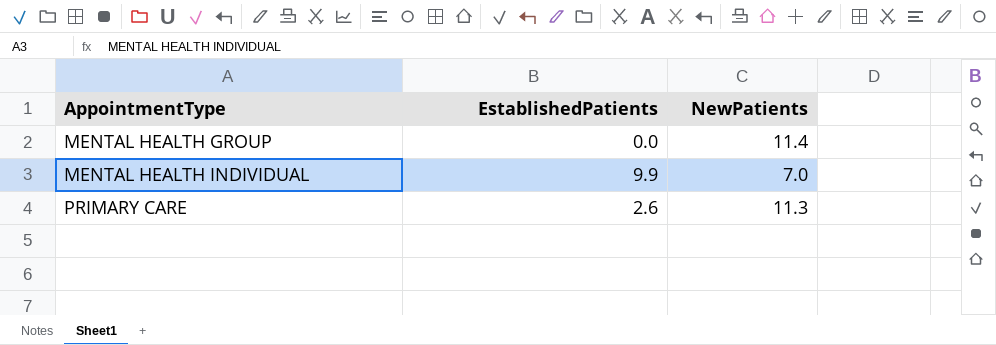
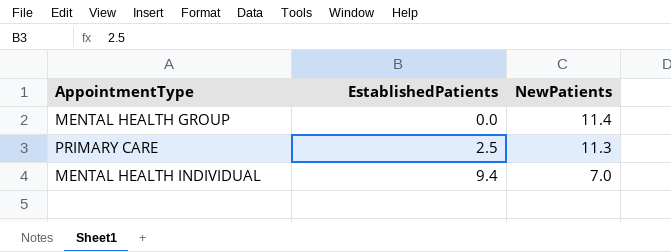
row order: AppointmentType ascending -> EstablishedPatients ascending
PRIMARY CARE | EstablishedPatients: 2.6 -> 2.5
MENTAL HEALTH INDIVIDUAL | EstablishedPatients: 9.9 -> 9.4

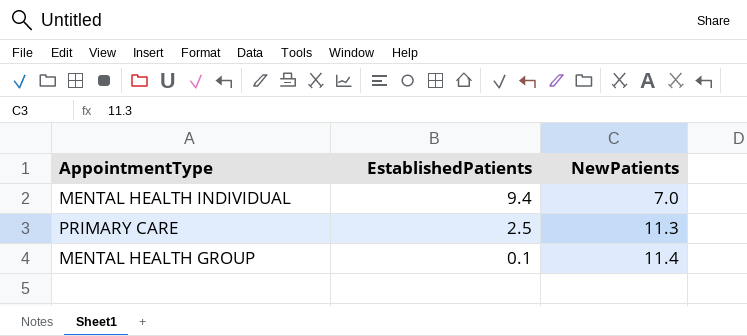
row order: EstablishedPatients ascending -> EstablishedPatients descending
MENTAL HEALTH GROUP | EstablishedPatients: 0.0 -> 0.1

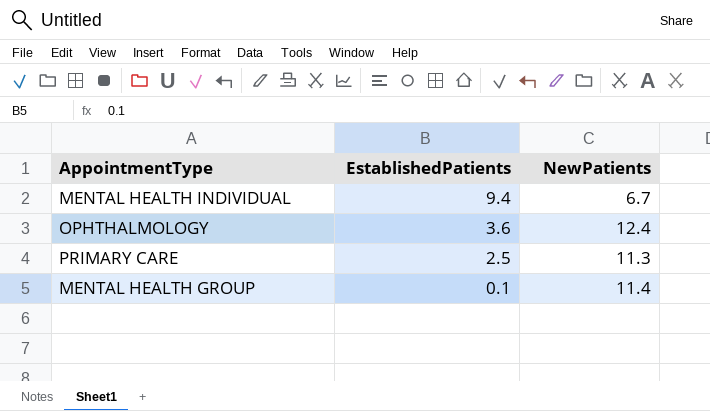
MENTAL HEALTH INDIVIDUAL | NewPatients: 7.0 -> 6.7
row OPHTHALMOLOGY: none -> 3.6 | 12.4

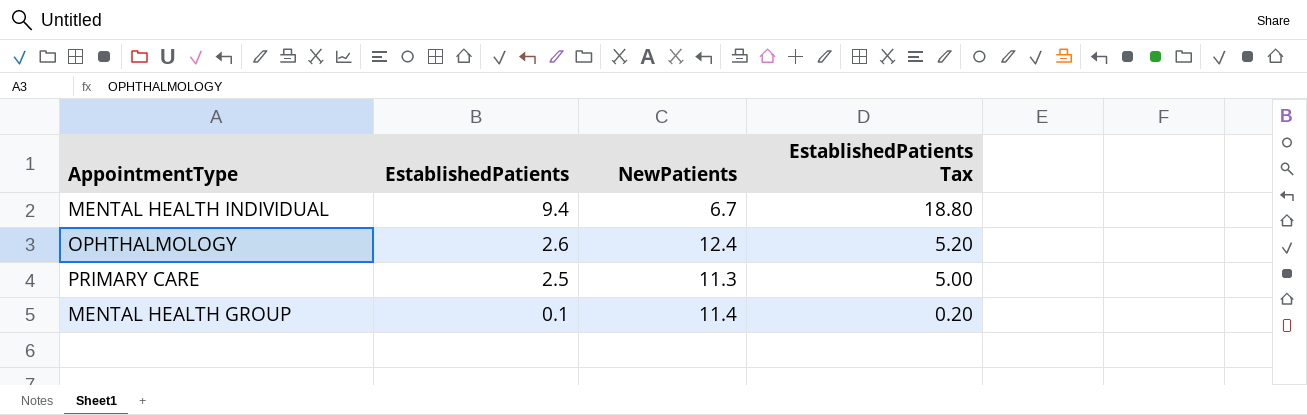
column EstablishedPatients Tax | formula: none -> [EstablishedPatients] * 2
OPHTHALMOLOGY | EstablishedPatients: 3.6 -> 2.6

